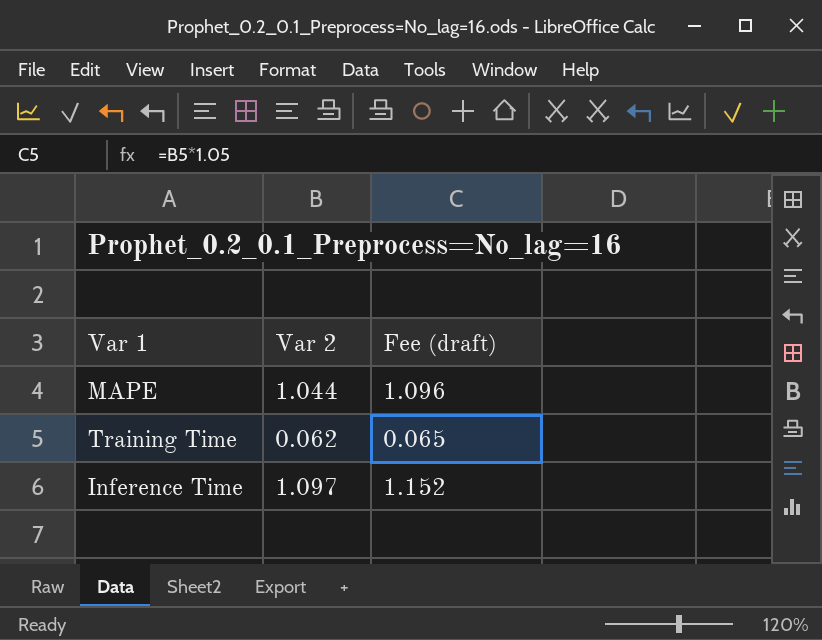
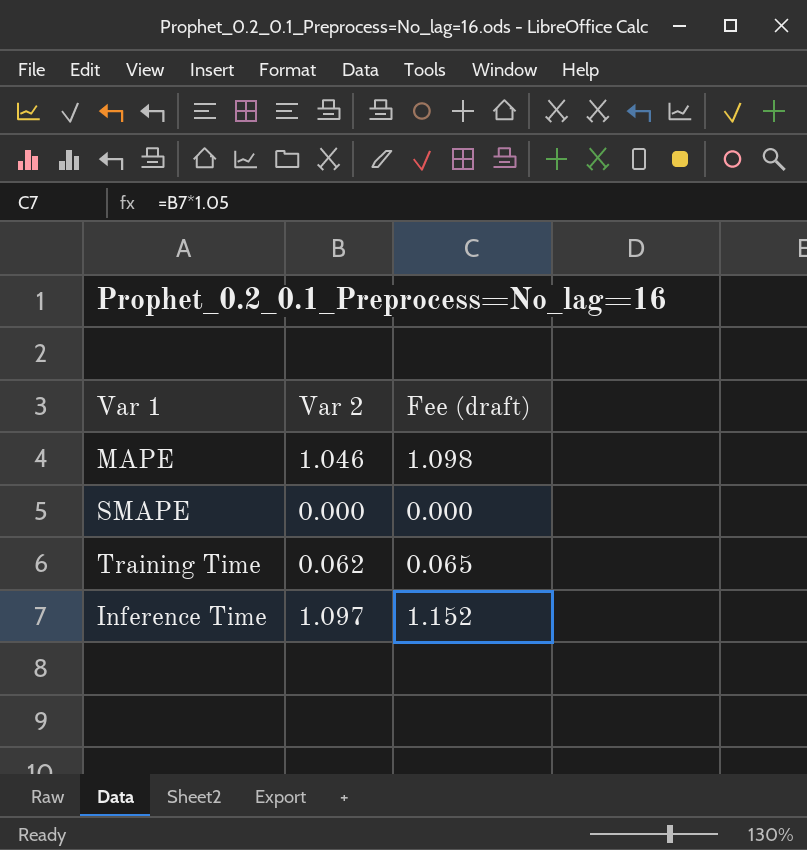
MAPE | Var 2: 1.044 -> 1.046
MAPE | Fee (draft): 1.096 -> 1.098
row SMAPE: none -> 0.000 | 0.000

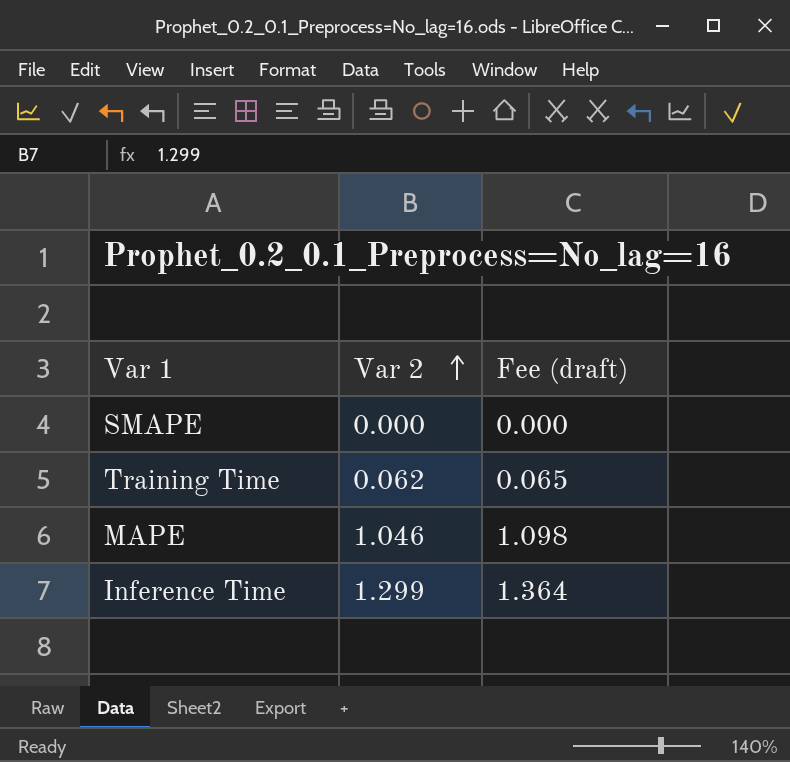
row order: none -> Var 2 ascending
Inference Time | Var 2: 1.097 -> 1.299
Inference Time | Fee (draft): 1.152 -> 1.364

